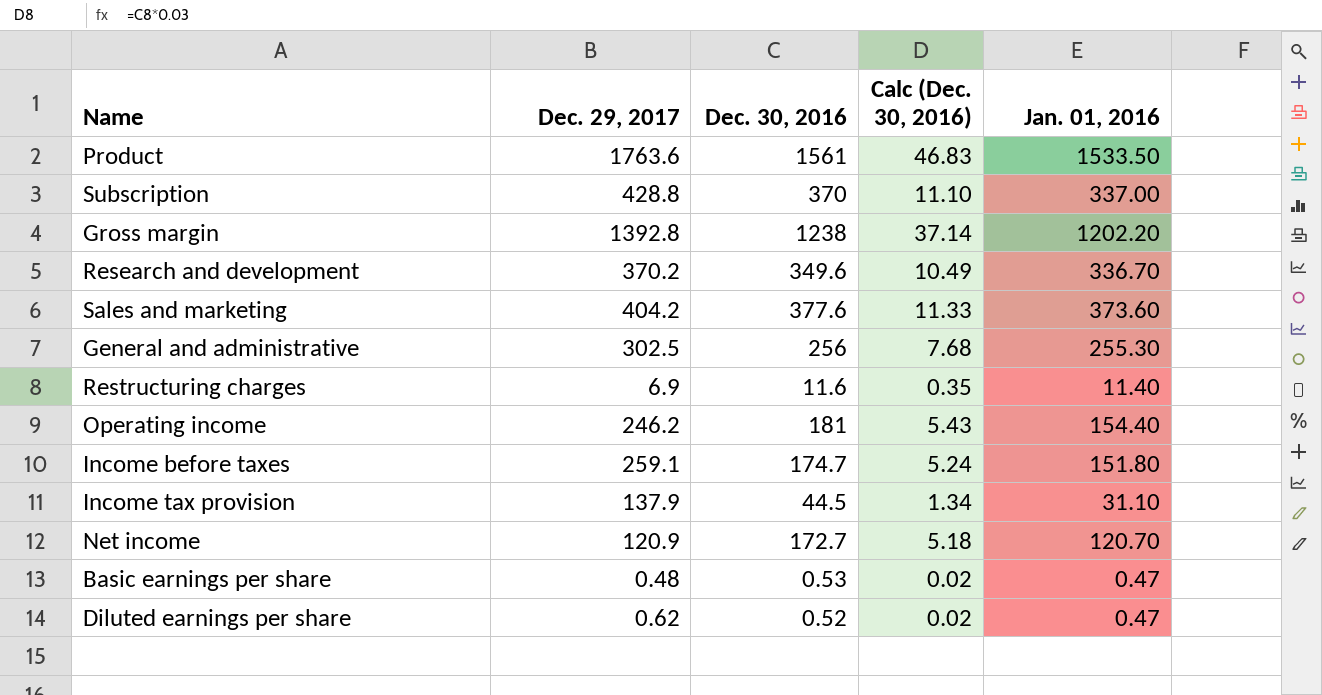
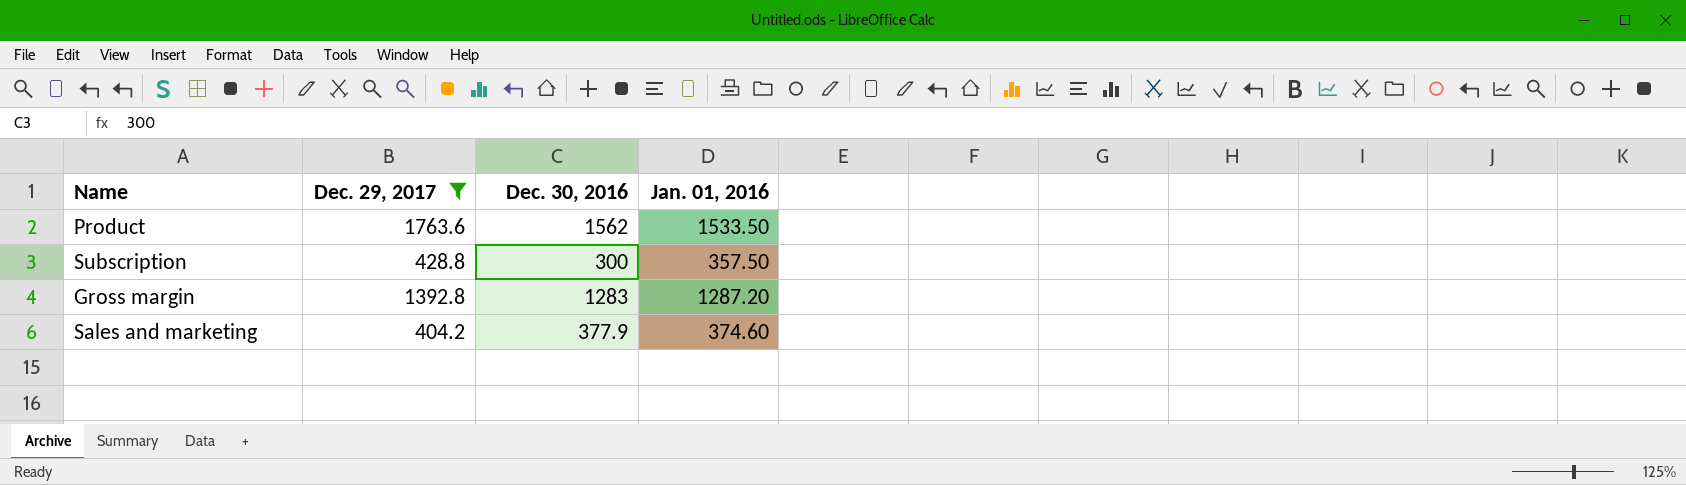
filter: none -> Dec. 29, 2017 >= 404.2
column Calc (Dec. 30, 2016) | formula: [Dec. 30, 2016] * 0.03 -> none
Product | Dec. 30, 2016: 1561 -> 1562
Subscription | Dec. 30, 2016: 370 -> 300
Subscription | Jan. 01, 2016: 337.00 -> 357.50
Gross margin | Dec. 30, 2016: 1238 -> 1283
Gross margin | Jan. 01, 2016: 1202.20 -> 1287.20
Sales and marketing | Dec. 30, 2016: 377.6 -> 377.9
Sales and marketing | Jan. 01, 2016: 373.60 -> 374.60

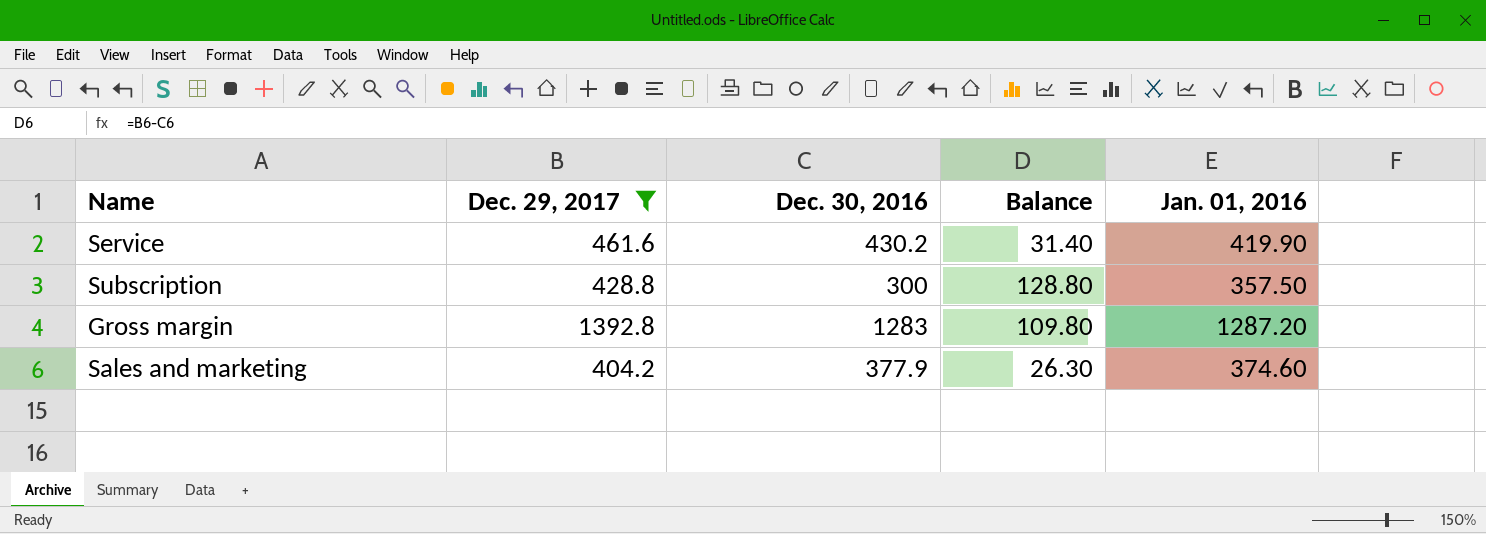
column Balance | formula: none -> [Dec. 29, 2017] - [Dec. 30, 2016]
row Product: 1763.6 | 1562 | 1533.50 -> none
row Service: none -> 461.6 | 430.2 | 31.40 | 419.90

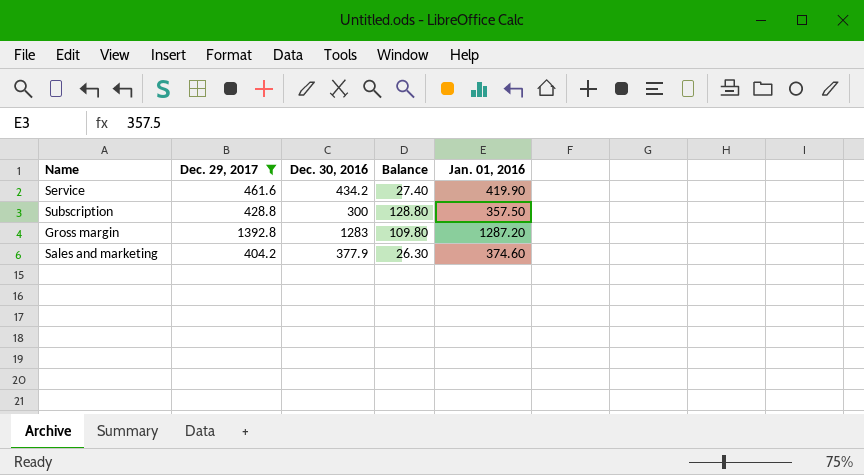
Service | Dec. 30, 2016: 430.2 -> 434.2
Service | Balance: 31.40 -> 27.40

